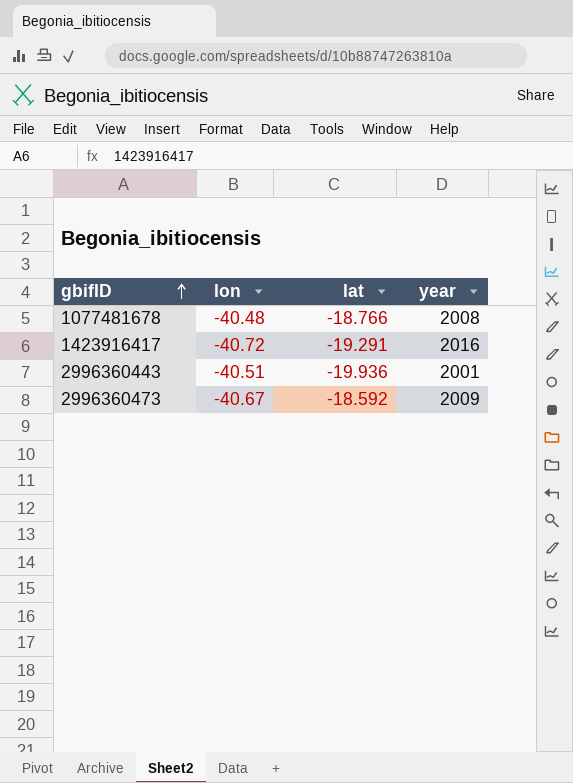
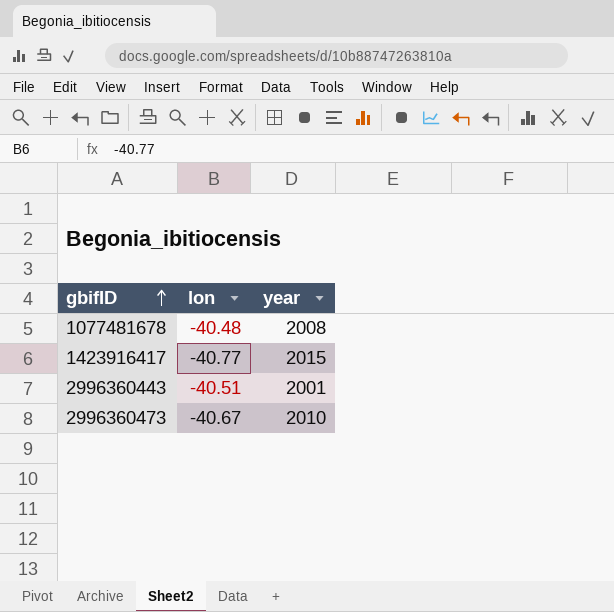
column lat | position: 3 -> none
1423916417 | lon: -40.72 -> -40.77
1423916417 | year: 2016 -> 2015
2996360473 | year: 2009 -> 2010

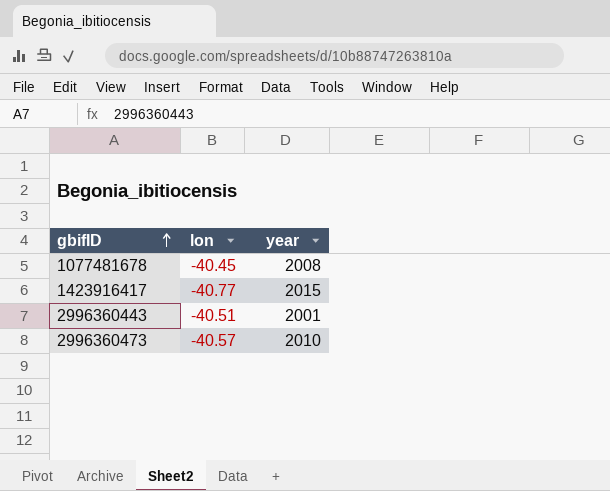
1077481678 | lon: -40.48 -> -40.45
2996360473 | lon: -40.67 -> -40.57

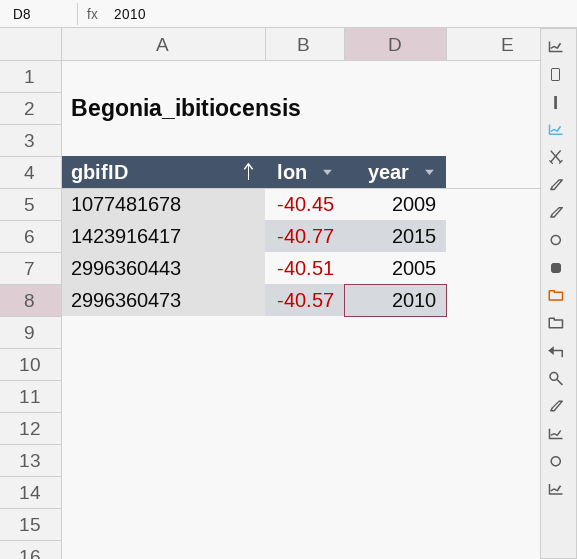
1077481678 | year: 2008 -> 2009
2996360443 | year: 2001 -> 2005

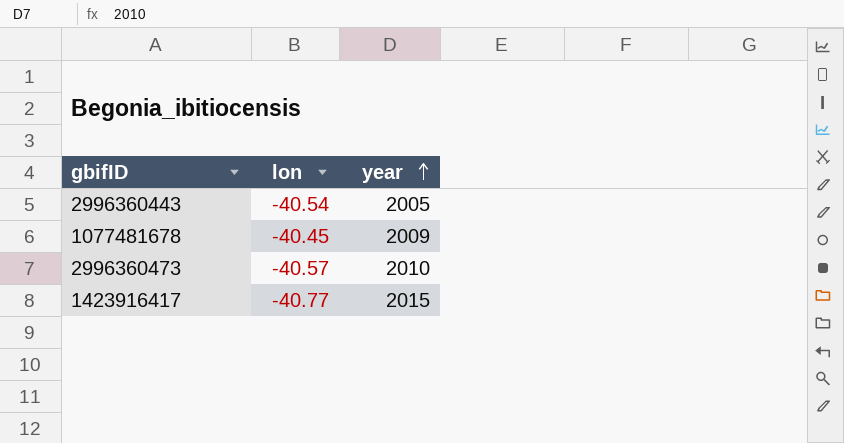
row order: gbifID ascending -> year ascending
2996360443 | lon: -40.51 -> -40.54

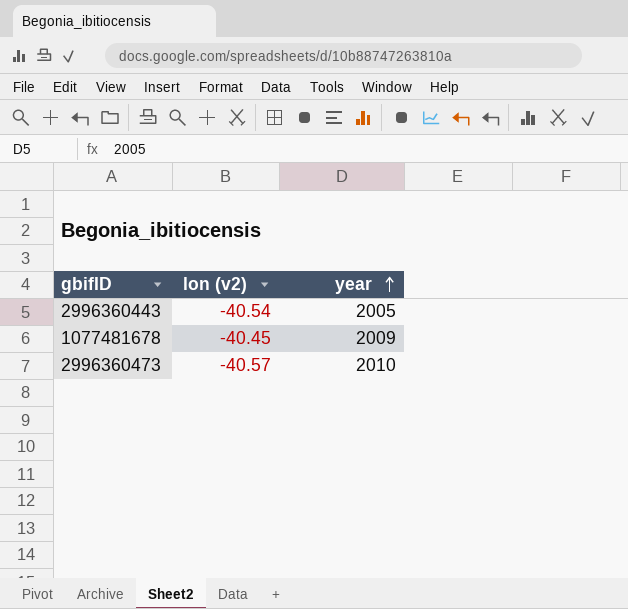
column name: lon -> lon (v2)
row 1423916417: -40.77 | 2015 -> none

